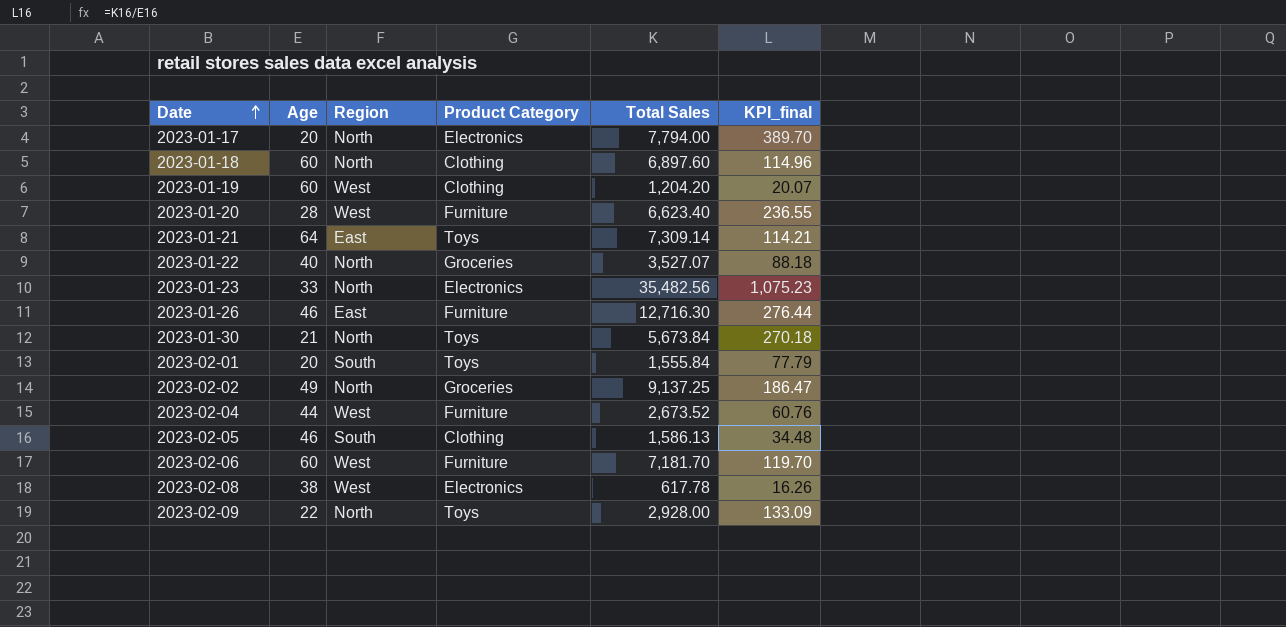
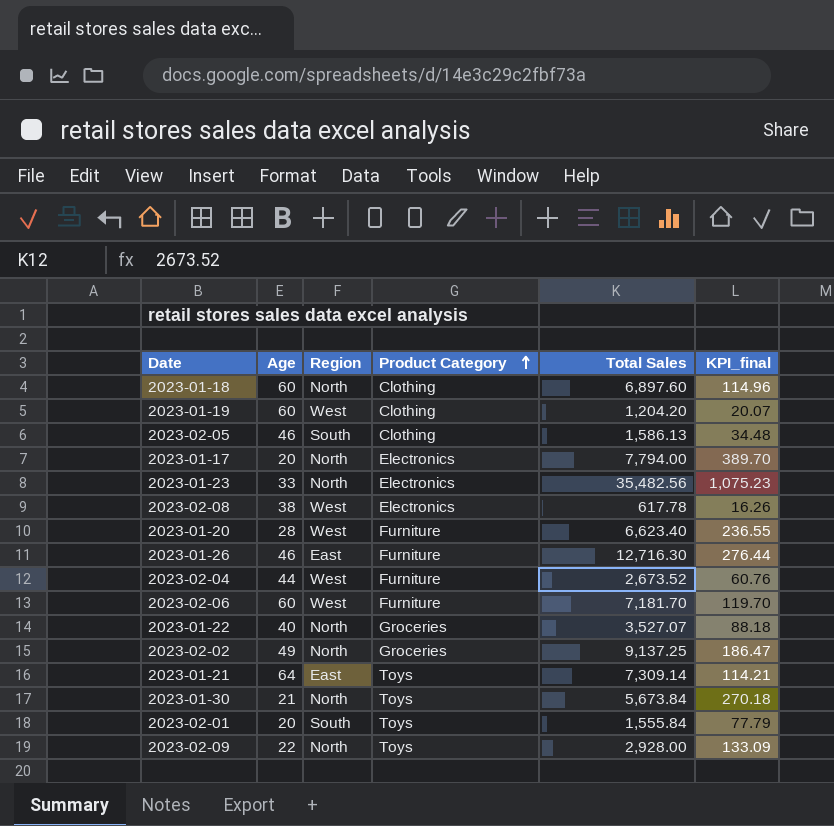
row order: Date ascending -> Product Category ascending

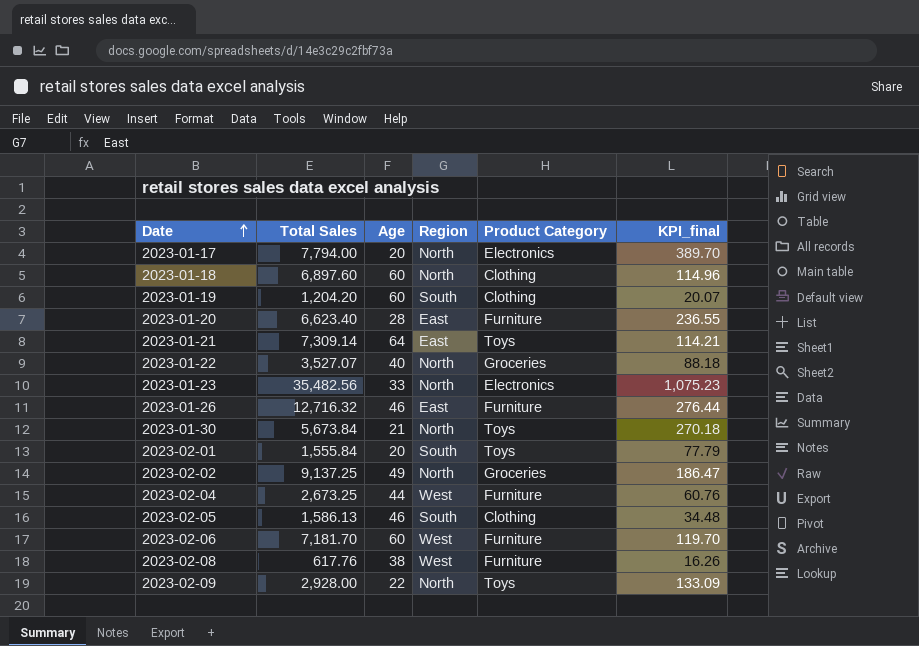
row order: Product Category ascending -> Date ascending
column Total Sales | position: 5 -> 2
2023-01-19 | Region: West -> South
2023-01-20 | Region: West -> East
2023-01-26 | Total Sales: 12,716.30 -> 12,716.32
2023-02-04 | Total Sales: 2,673.52 -> 2,673.25
2023-02-08 | Total Sales: 617.78 -> 617.76
2023-02-08 | Product Category: Electronics -> Furniture

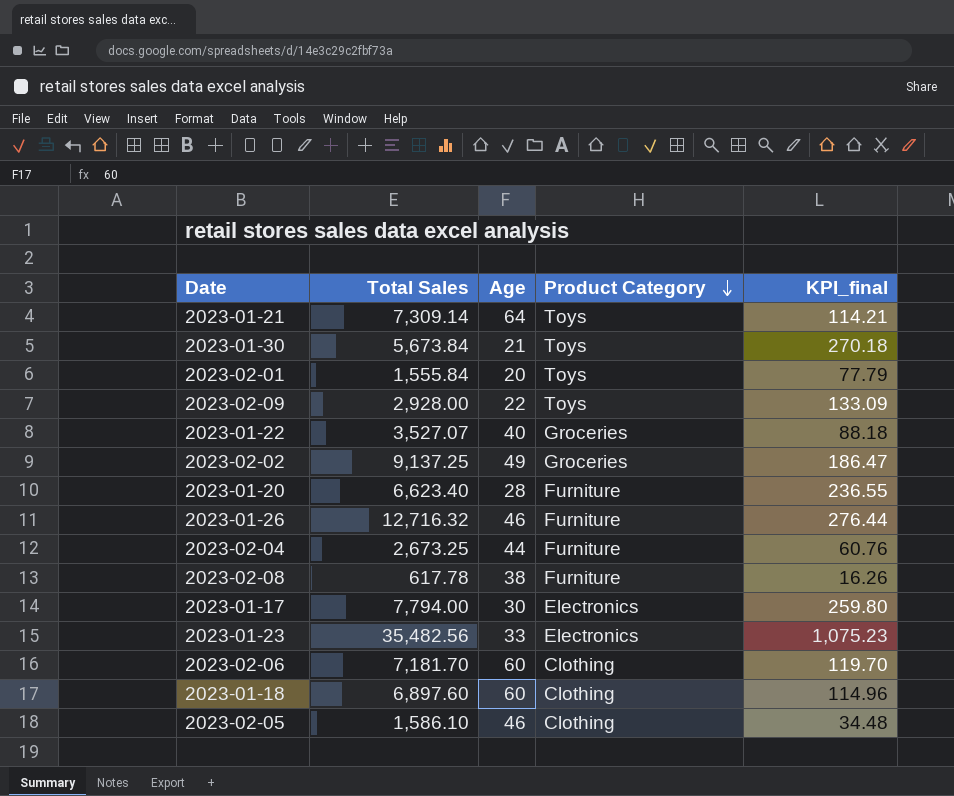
row order: Date ascending -> Product Category descending
column Region | position: 4 -> none
row 2023-01-19: 1,204.20 | 60 | South | Clothing | 20.07 -> none
2023-02-08 | Total Sales: 617.76 -> 617.78
2023-01-17 | Age: 20 -> 30
2023-01-17 | KPI_final: 389.70 -> 259.80
2023-02-06 | Product Category: Furniture -> Clothing
2023-02-05 | Total Sales: 1,586.13 -> 1,586.10

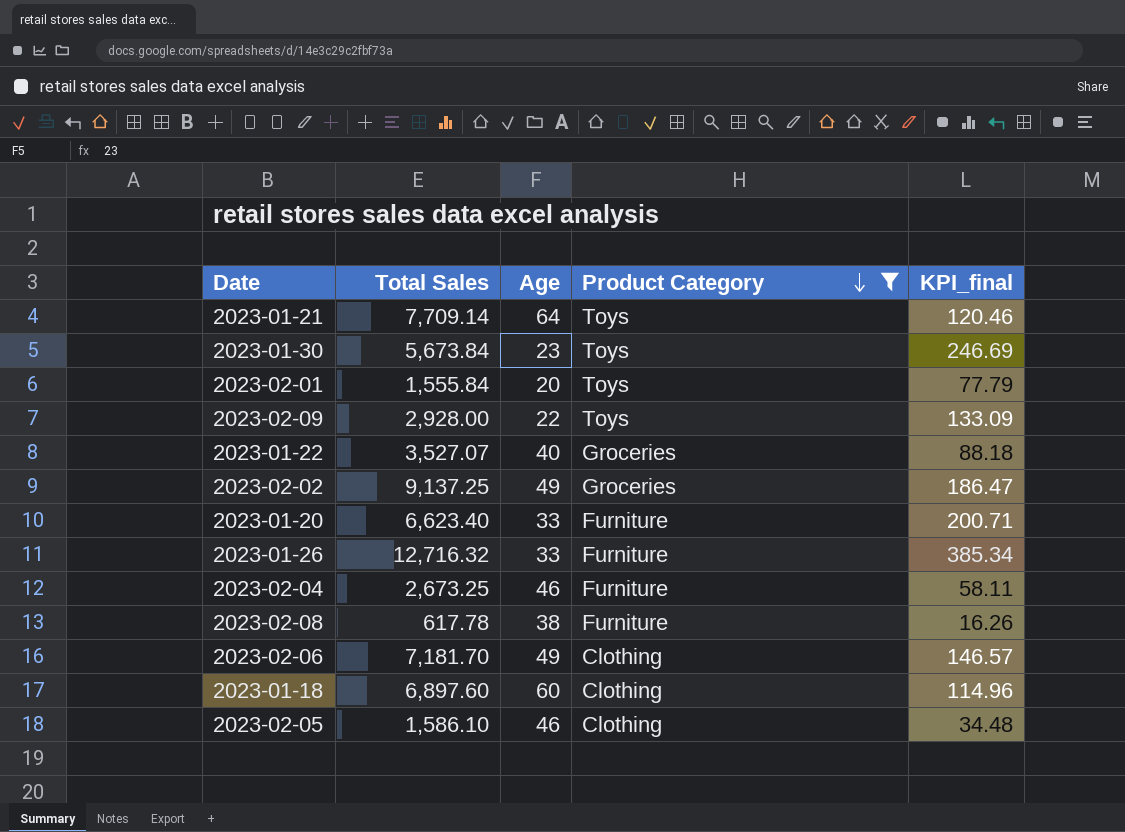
filter: none -> Product Category != Electronics
2023-01-21 | Total Sales: 7,309.14 -> 7,709.14
2023-01-21 | KPI_final: 114.21 -> 120.46
2023-01-30 | Age: 21 -> 23
2023-01-30 | KPI_final: 270.18 -> 246.69
2023-01-20 | Age: 28 -> 33
2023-01-20 | KPI_final: 236.55 -> 200.71
2023-01-26 | Age: 46 -> 33
2023-01-26 | KPI_final: 276.44 -> 385.34
2023-02-04 | Age: 44 -> 46
2023-02-04 | KPI_final: 60.76 -> 58.11
2023-02-06 | Age: 60 -> 49
2023-02-06 | KPI_final: 119.70 -> 146.57

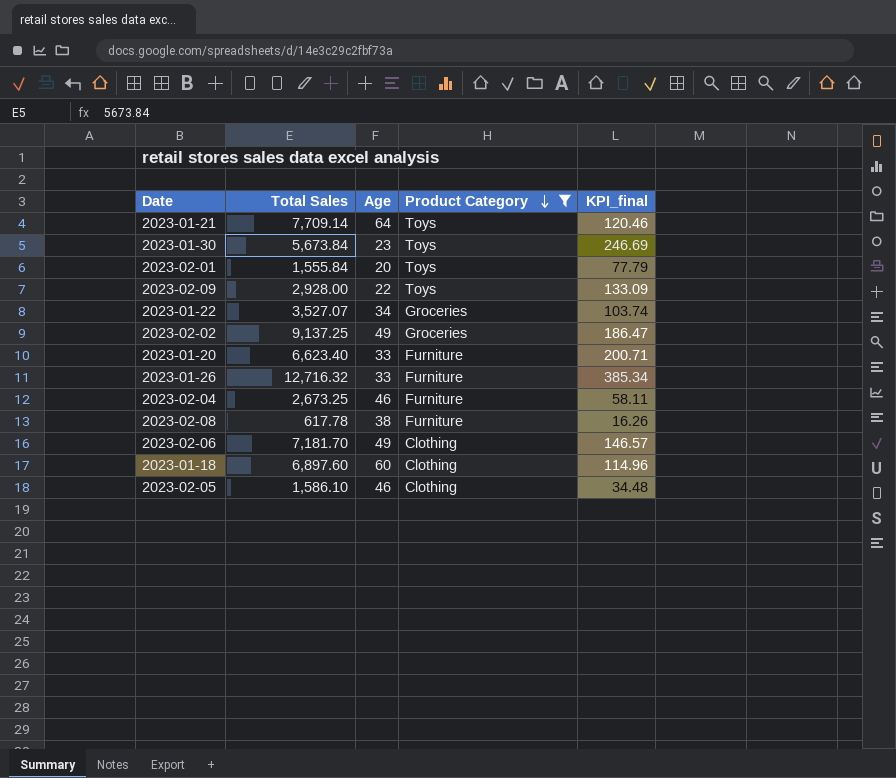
2023-01-22 | Age: 40 -> 34
2023-01-22 | KPI_final: 88.18 -> 103.74

